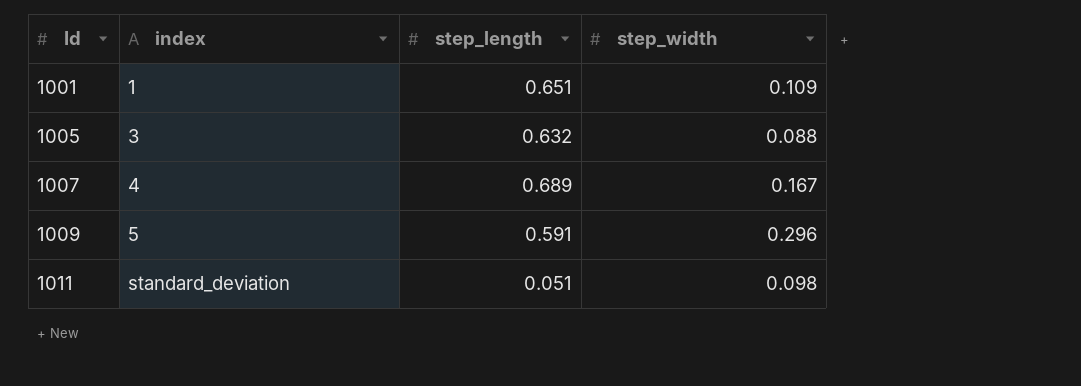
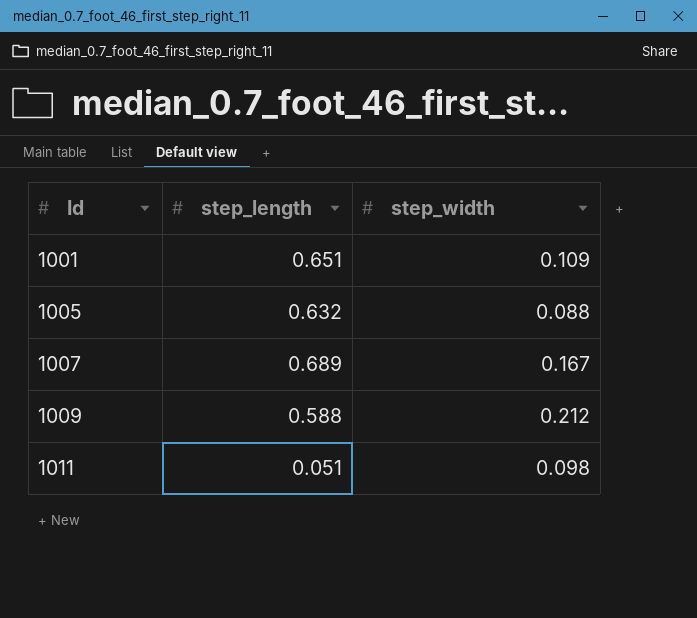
column index | position: 2 -> none
1009 | step_length: 0.591 -> 0.588
1009 | step_width: 0.296 -> 0.212

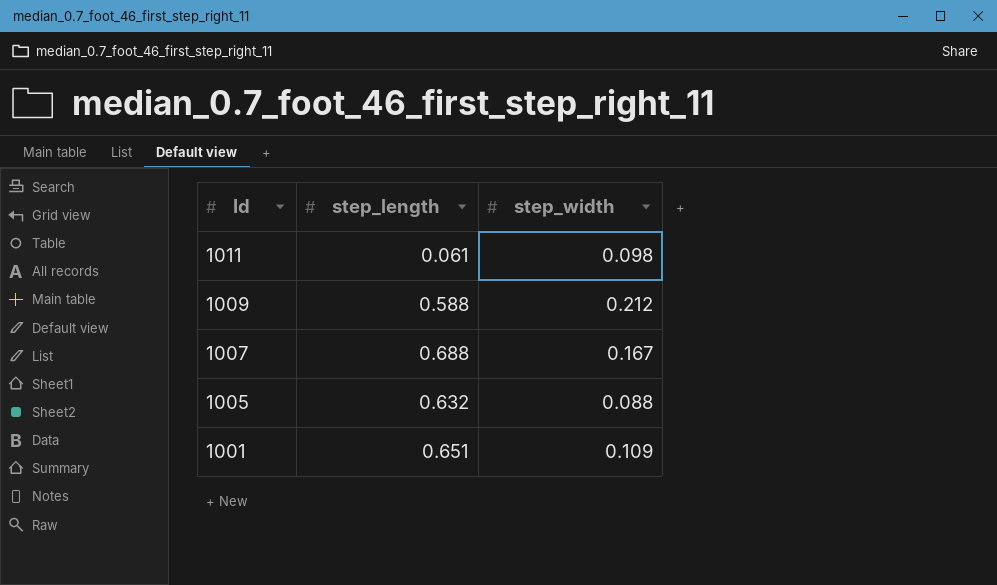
row order: Id ascending -> Id descending
1011 | step_length: 0.051 -> 0.061
1007 | step_length: 0.689 -> 0.688

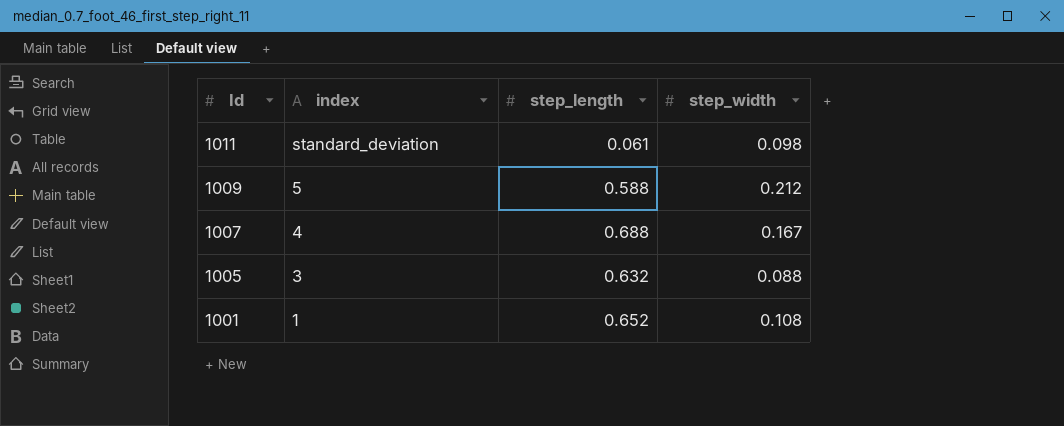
column index | position: none -> 2
1001 | step_length: 0.651 -> 0.652
1001 | step_width: 0.109 -> 0.108

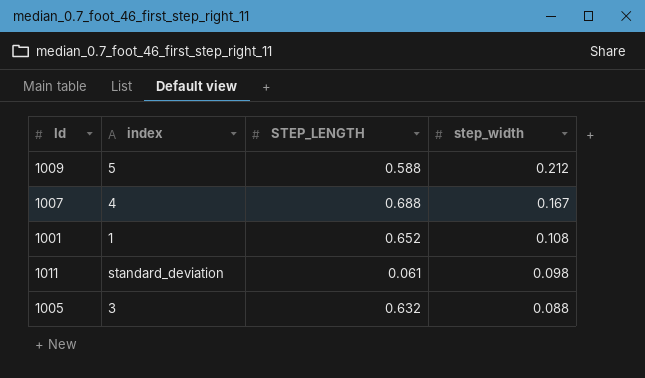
row order: Id descending -> step_width descending
column name: step_length -> STEP_LENGTH

